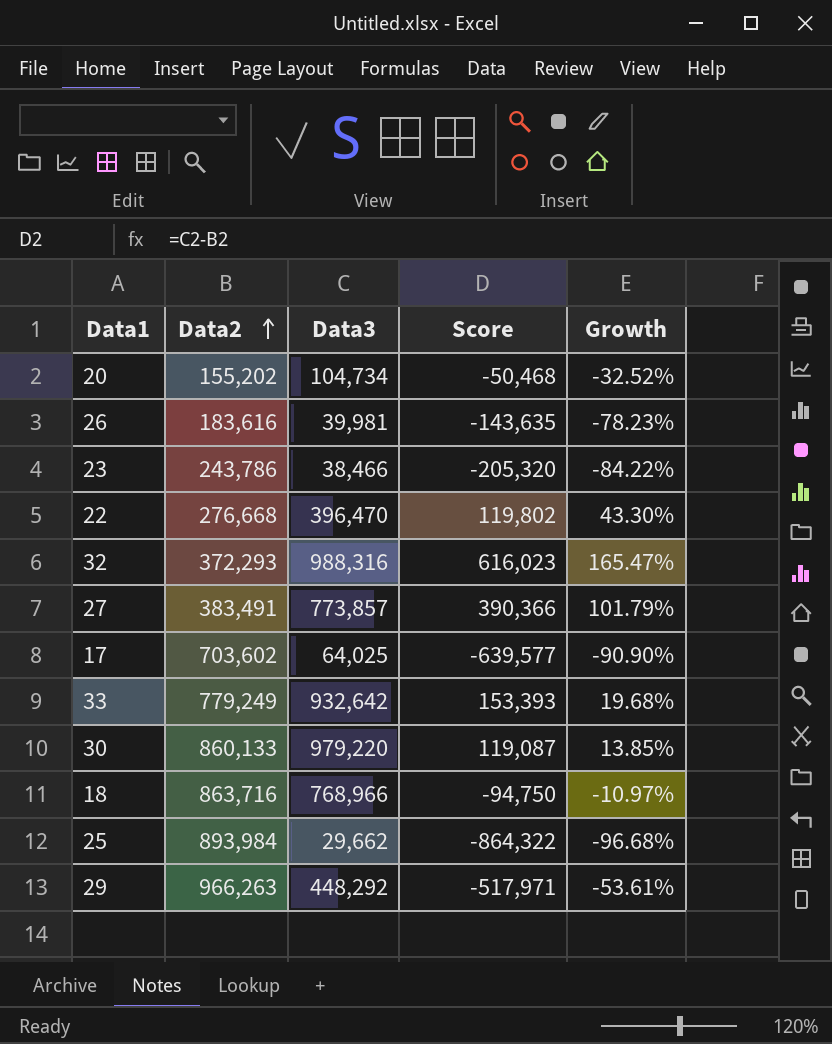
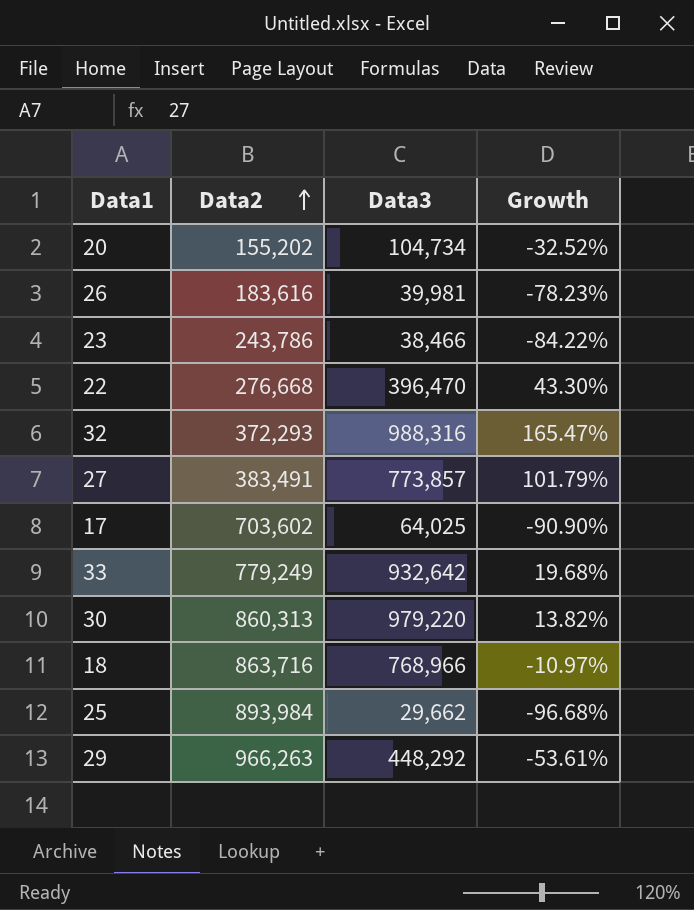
column Score | formula: [Data3] - [Data2] -> none
30 | Data2: 860,133 -> 860,313
30 | Growth: 13.85% -> 13.82%

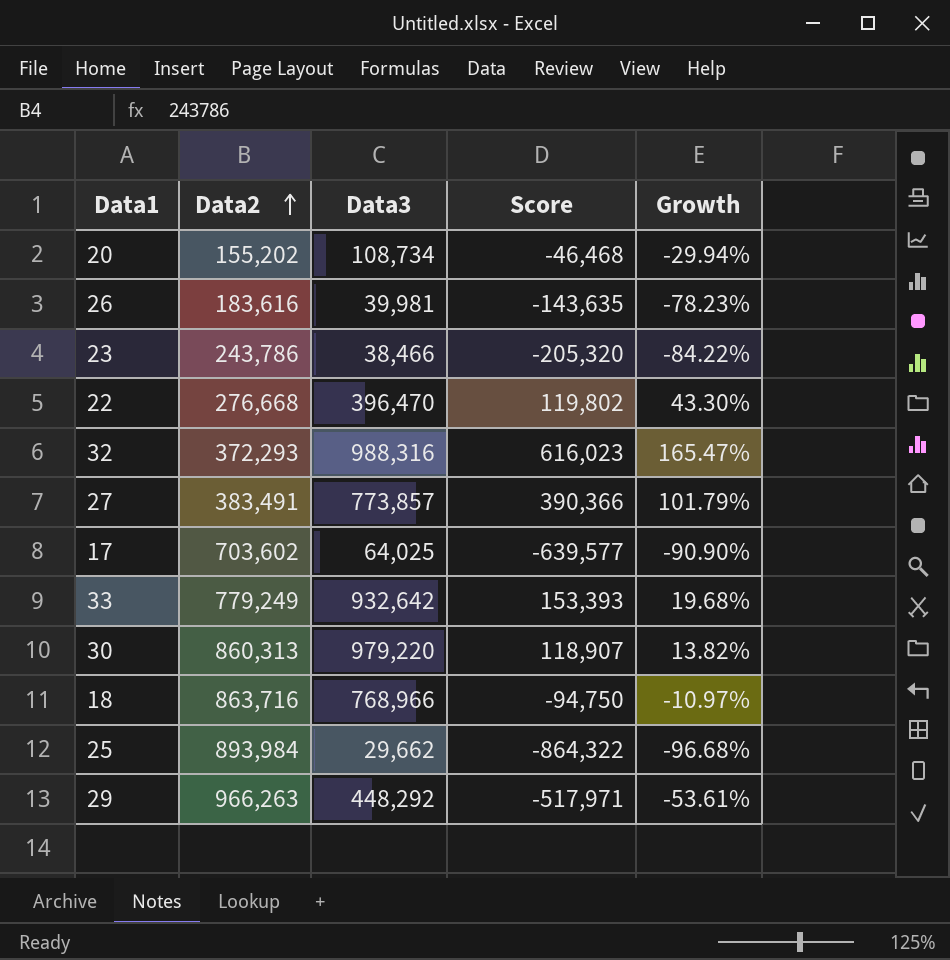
column Score | formula: none -> [Data3] - [Data2]
20 | Data3: 104,734 -> 108,734
20 | Growth: -32.52% -> -29.94%

